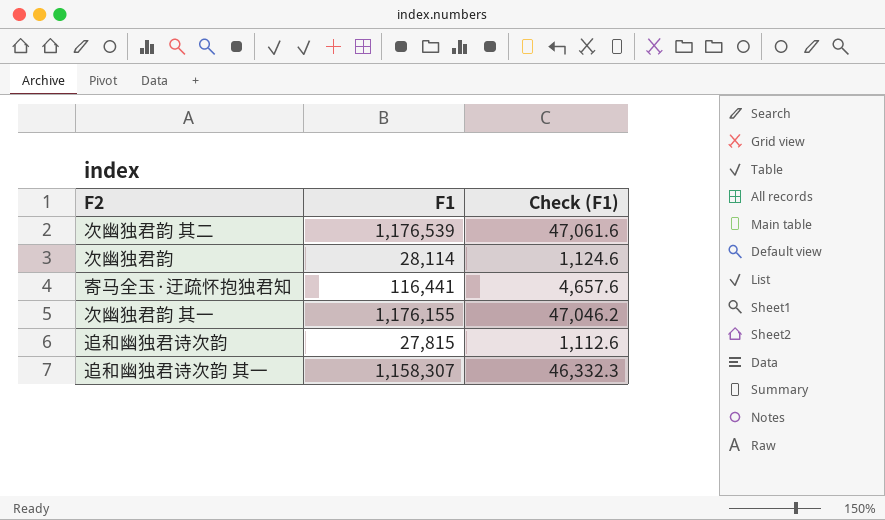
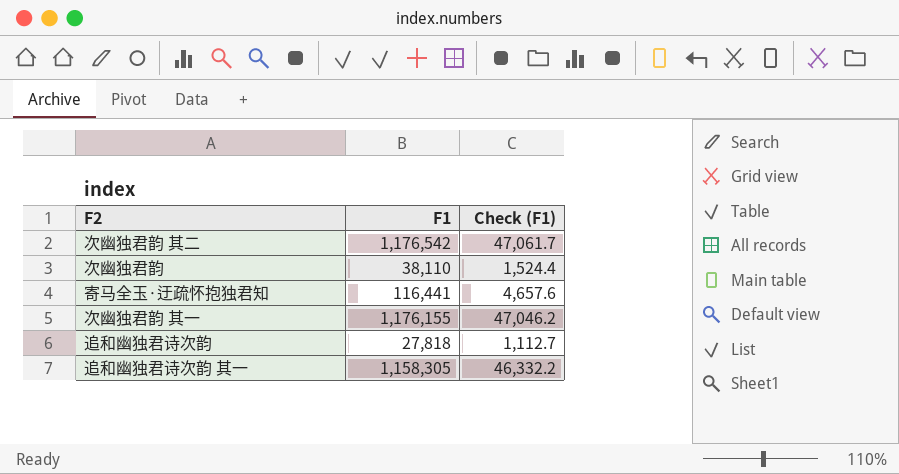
次幽独君韵 其二 | F1: 1,176,539 -> 1,176,542
次幽独君韵 其二 | Check (F1): 47,061.6 -> 47,061.7
次幽独君韵 | F1: 28,114 -> 38,110
次幽独君韵 | Check (F1): 1,124.6 -> 1,524.4
追和幽独君诗次韵 | F1: 27,815 -> 27,818
追和幽独君诗次韵 | Check (F1): 1,112.6 -> 1,112.7
追和幽独君诗次韵 其一 | F1: 1,158,307 -> 1,158,305
追和幽独君诗次韵 其一 | Check (F1): 46,332.3 -> 46,332.2

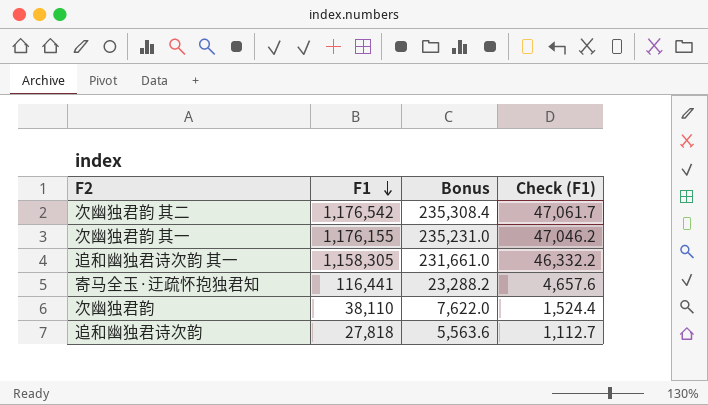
row order: none -> F1 descending
column Bonus | formula: none -> [F1] * 0.2

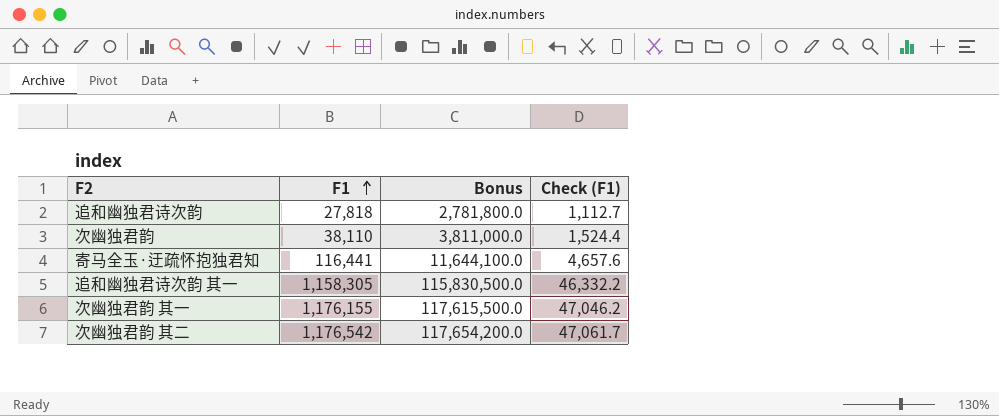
row order: F1 descending -> F1 ascending
column Bonus | formula: [F1] * 0.2 -> [F1] * 100

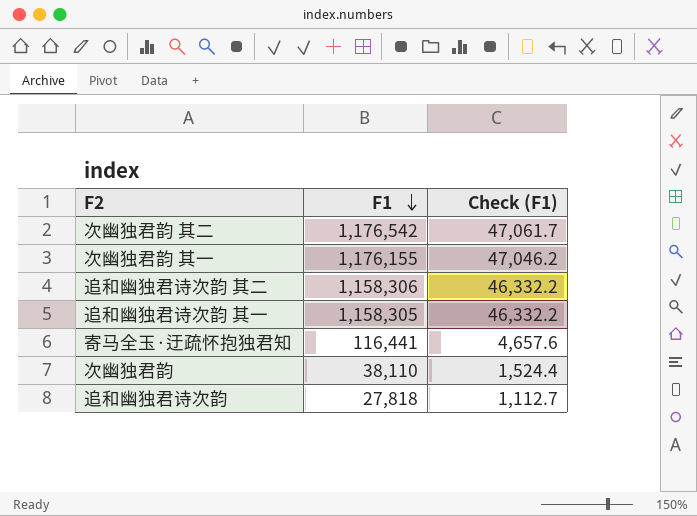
row order: F1 ascending -> F1 descending
column Bonus | formula: [F1] * 100 -> none
row 追和幽独君诗次韵 其二: none -> 1,158,306 | 46,332.2

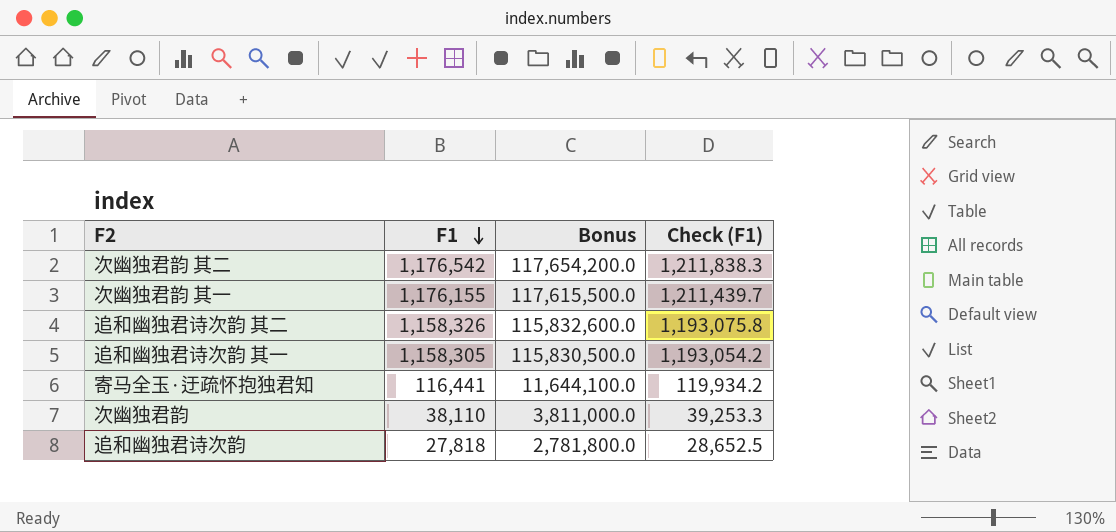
column Bonus | formula: none -> [F1] * 100
column Check (F1) | formula: [F1] * 0.04 -> [F1] * 1.03
追和幽独君诗次韵 其二 | F1: 1,158,306 -> 1,158,326

